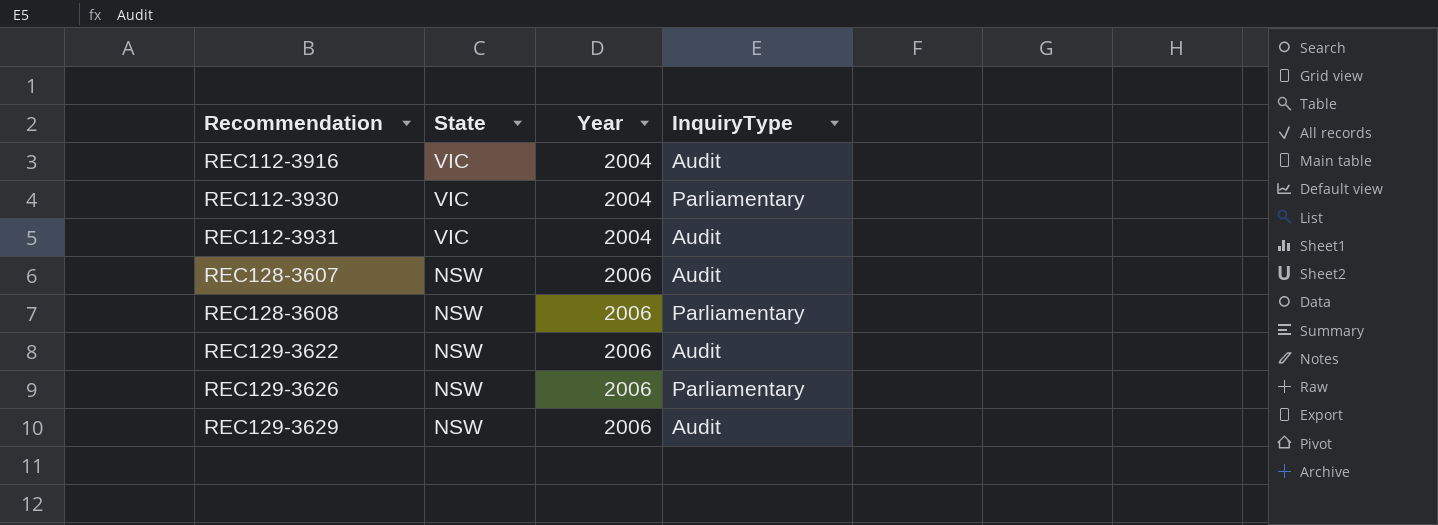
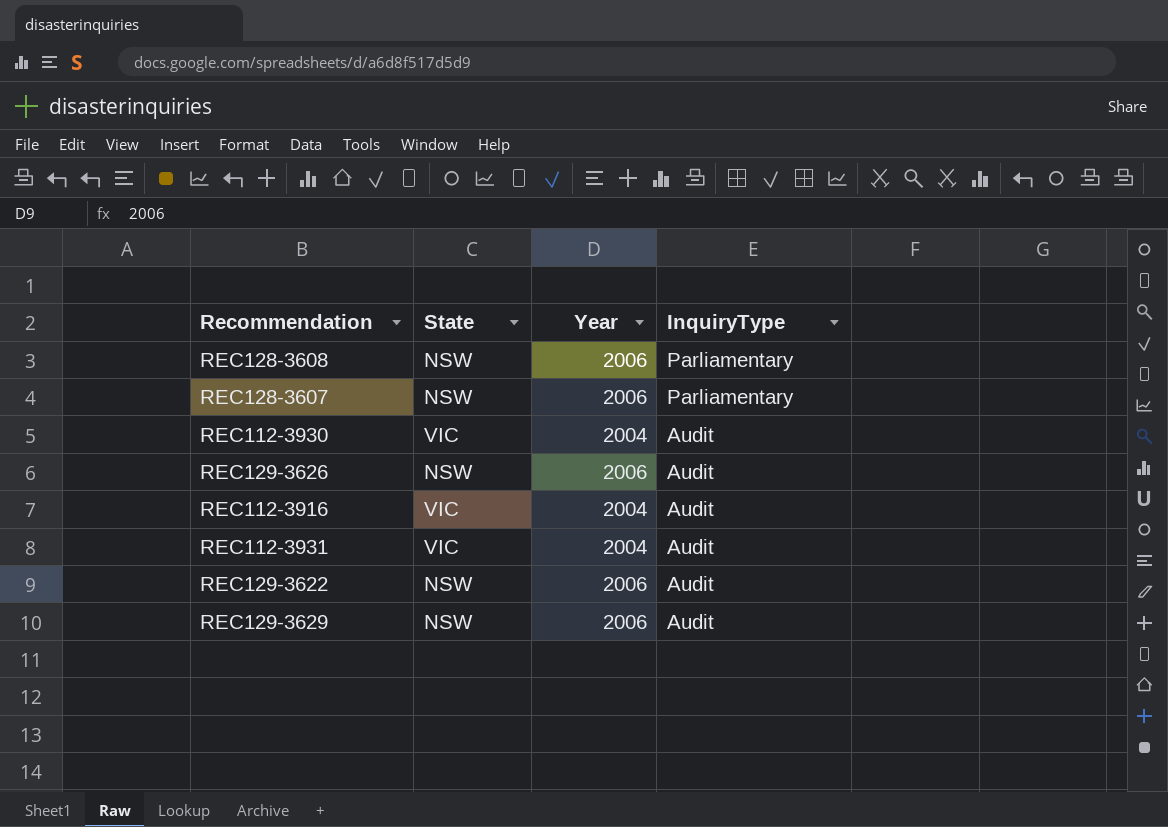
row order: Recommendation ascending -> InquiryType descending
REC128-3607 | InquiryType: Audit -> Parliamentary
REC112-3930 | InquiryType: Parliamentary -> Audit
REC129-3626 | InquiryType: Parliamentary -> Audit

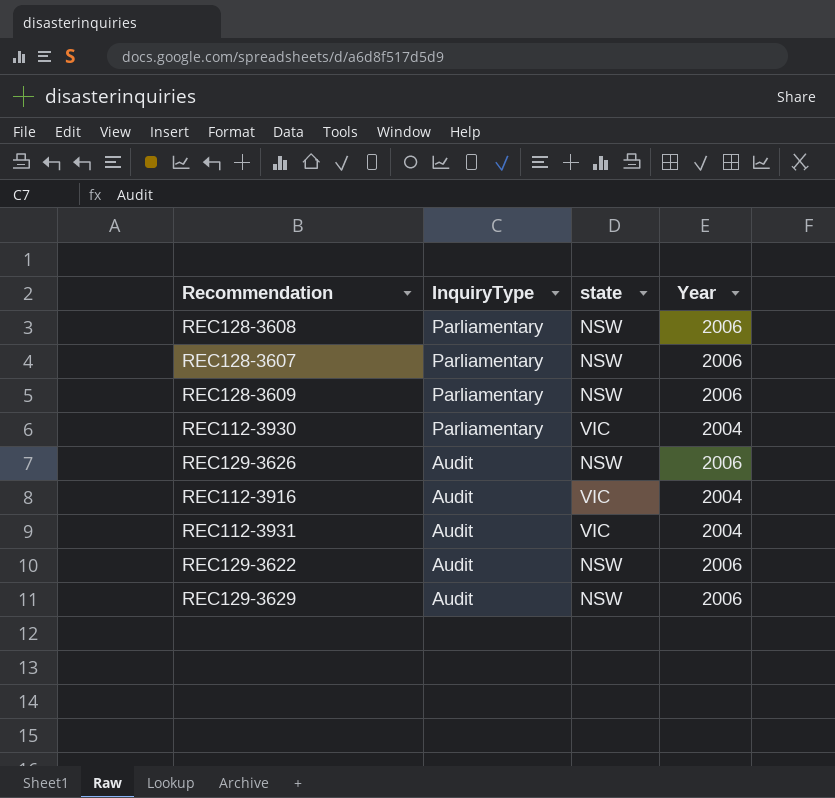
column InquiryType | position: 4 -> 2
column name: State -> state
row REC128-3609: none -> Parliamentary | NSW | 2006
REC112-3930 | InquiryType: Audit -> Parliamentary

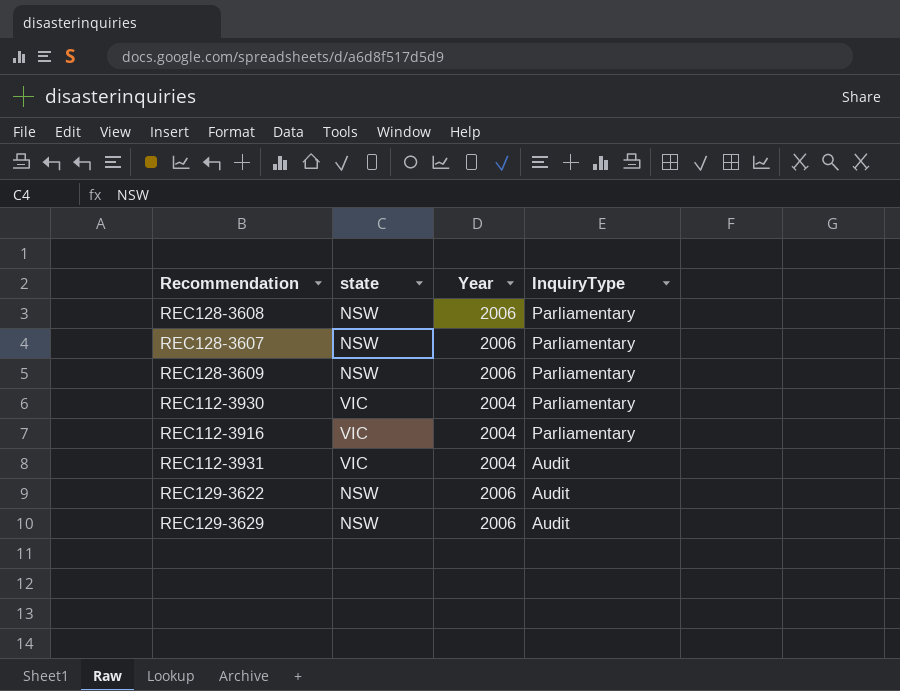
column InquiryType | position: 2 -> 4
row REC129-3626: Audit | NSW | 2006 -> none
REC112-3916 | InquiryType: Audit -> Parliamentary

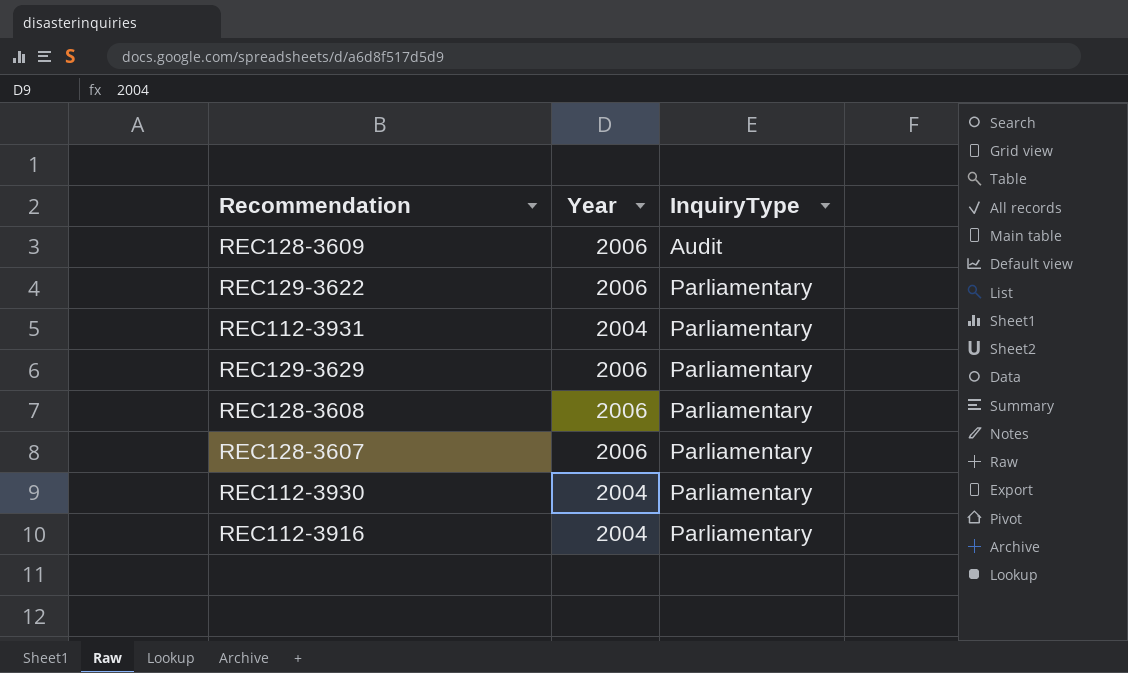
row order: InquiryType descending -> InquiryType ascending
column state | position: 2 -> none
REC128-3609 | InquiryType: Parliamentary -> Audit
REC129-3622 | InquiryType: Audit -> Parliamentary
REC112-3931 | InquiryType: Audit -> Parliamentary
REC129-3629 | InquiryType: Audit -> Parliamentary

